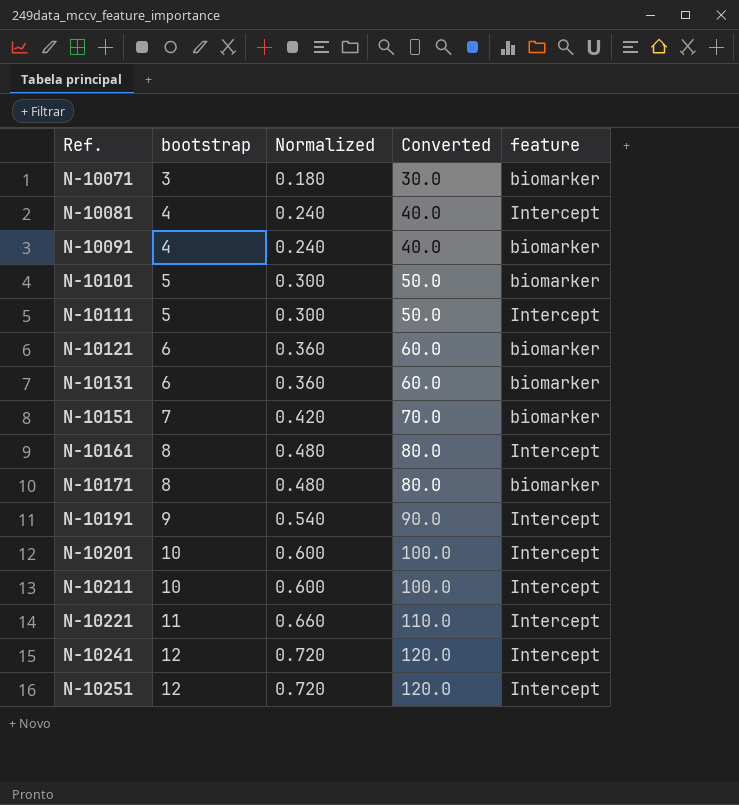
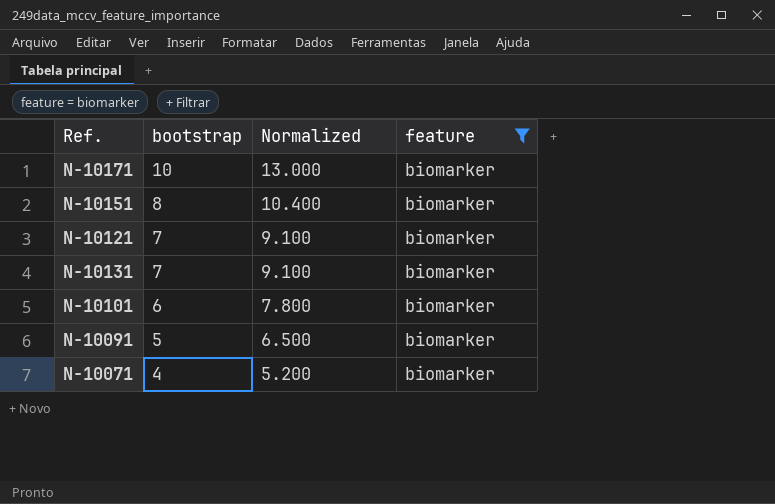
filter: none -> feature = biomarker
row order: Ref. ascending -> bootstrap descending
column Converted | formula: [bootstrap] * 10 -> none
column Normalized | formula: [bootstrap] * 0.06 -> [bootstrap] * 1.3
N-10171 | bootstrap: 8 -> 10
N-10151 | bootstrap: 7 -> 8
N-10121 | bootstrap: 6 -> 7
N-10131 | bootstrap: 6 -> 7
N-10101 | bootstrap: 5 -> 6
N-10091 | bootstrap: 4 -> 5
N-10071 | bootstrap: 3 -> 4

